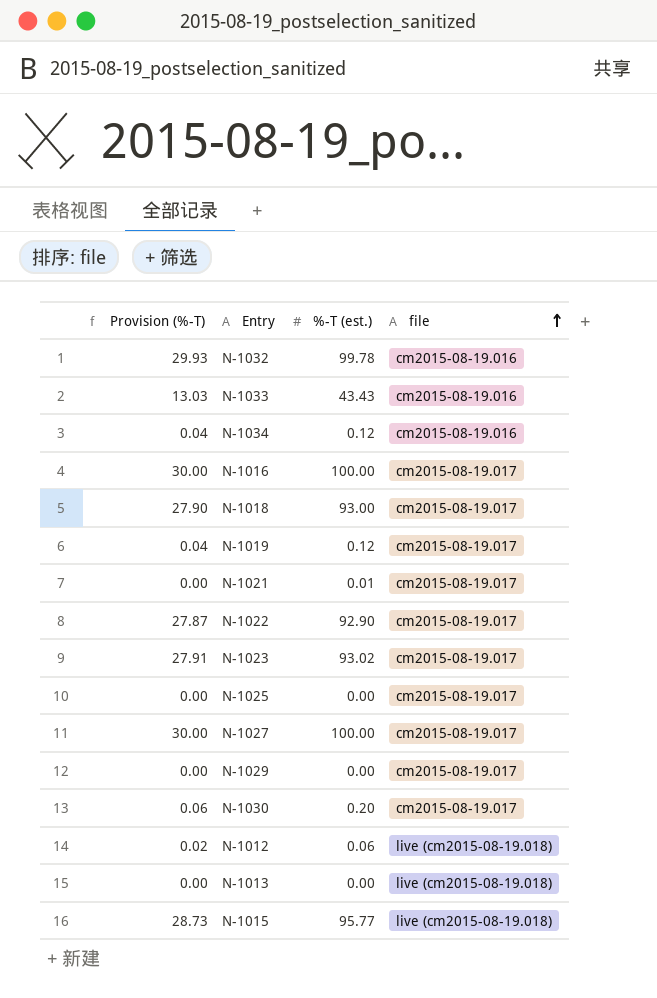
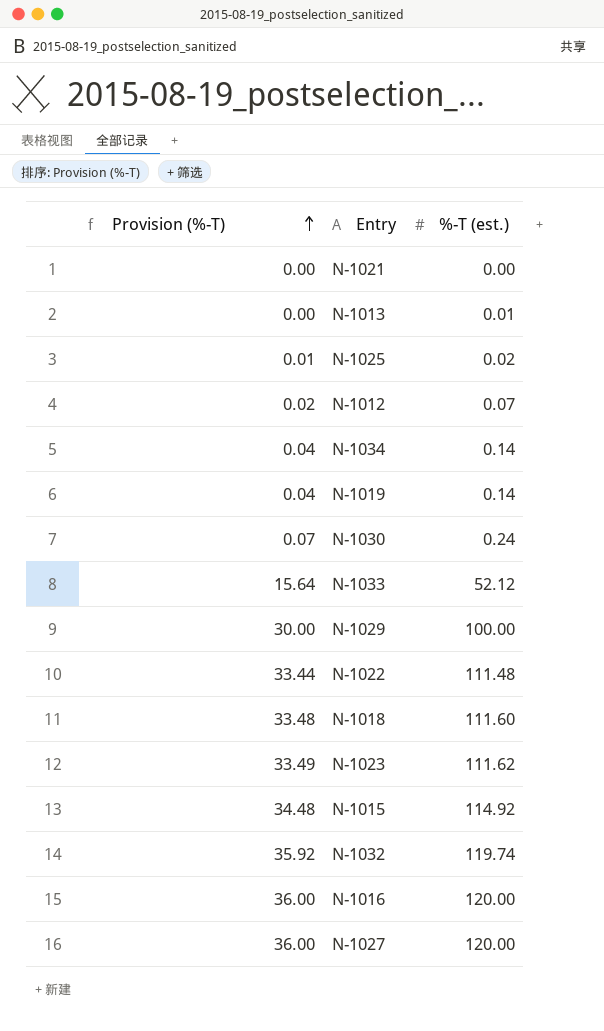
row order: file ascending -> Provision (%-T) ascending
column file | position: 4 -> none
N-1021 | %-T (est.): 0.01 -> 0.00
N-1013 | %-T (est.): 0.00 -> 0.01
N-1025 | Provision (%-T): 0.00 -> 0.01
N-1025 | %-T (est.): 0.00 -> 0.02
N-1012 | %-T (est.): 0.06 -> 0.07
N-1034 | %-T (est.): 0.12 -> 0.14
N-1019 | %-T (est.): 0.12 -> 0.14
N-1030 | Provision (%-T): 0.06 -> 0.07
N-1030 | %-T (est.): 0.20 -> 0.24
N-1033 | Provision (%-T): 13.03 -> 15.64
N-1033 | %-T (est.): 43.43 -> 52.12
N-1029 | Provision (%-T): 0.00 -> 30.00
N-1029 | %-T (est.): 0.00 -> 100.00
N-1022 | Provision (%-T): 27.87 -> 33.44
N-1022 | %-T (est.): 92.90 -> 111.48
N-1018 | Provision (%-T): 27.90 -> 33.48
N-1018 | %-T (est.): 93.00 -> 111.60
N-1023 | Provision (%-T): 27.91 -> 33.49
N-1023 | %-T (est.): 93.02 -> 111.62
N-1015 | Provision (%-T): 28.73 -> 34.48
N-1015 | %-T (est.): 95.77 -> 114.92
N-1032 | Provision (%-T): 29.93 -> 35.92
N-1032 | %-T (est.): 99.78 -> 119.74
N-1016 | Provision (%-T): 30.00 -> 36.00
N-1016 | %-T (est.): 100.00 -> 120.00
N-1027 | Provision (%-T): 30.00 -> 36.00
N-1027 | %-T (est.): 100.00 -> 120.00

